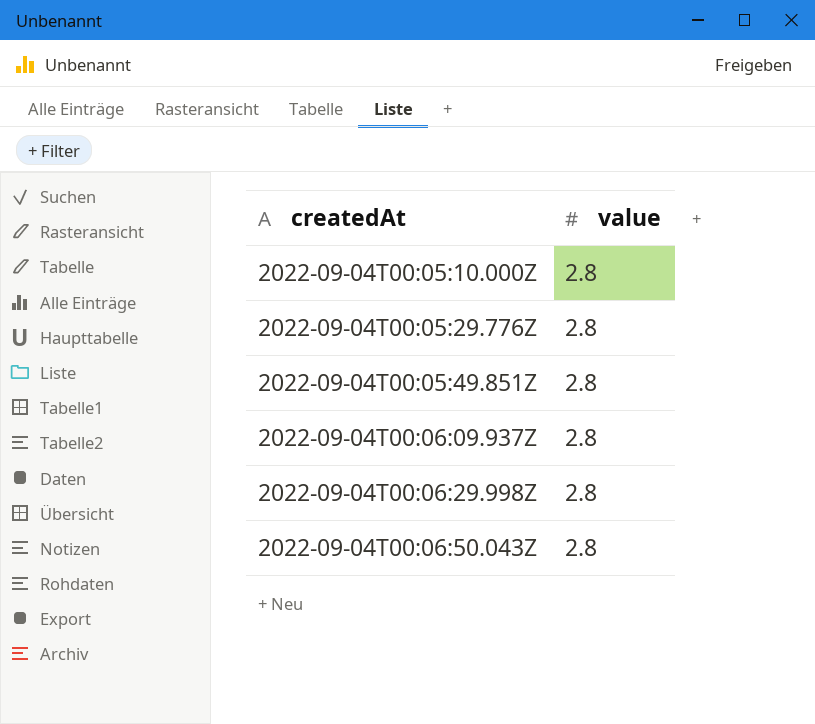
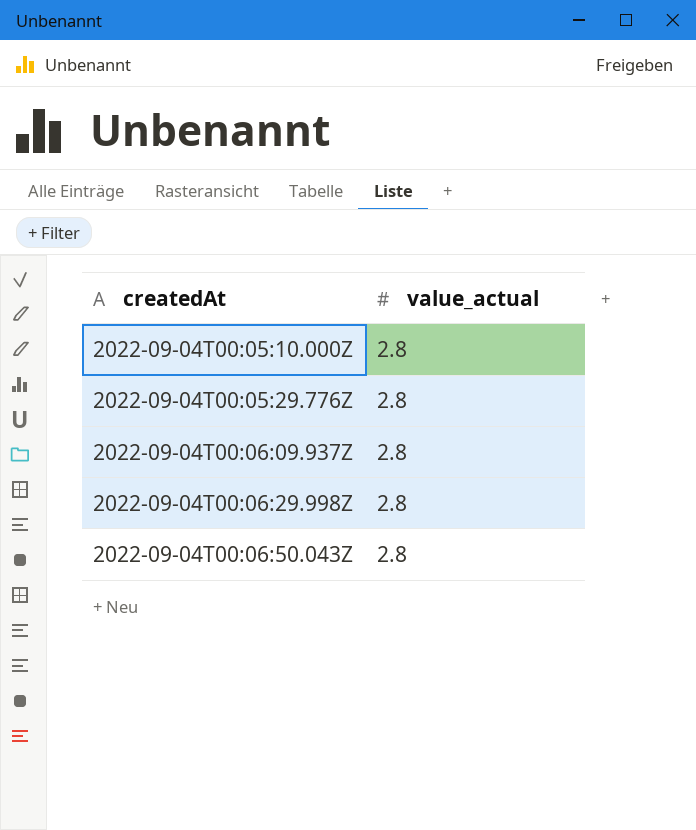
column name: value -> value_actual
row 2022-09-04T00:05:49.851Z: 2.8 -> none

